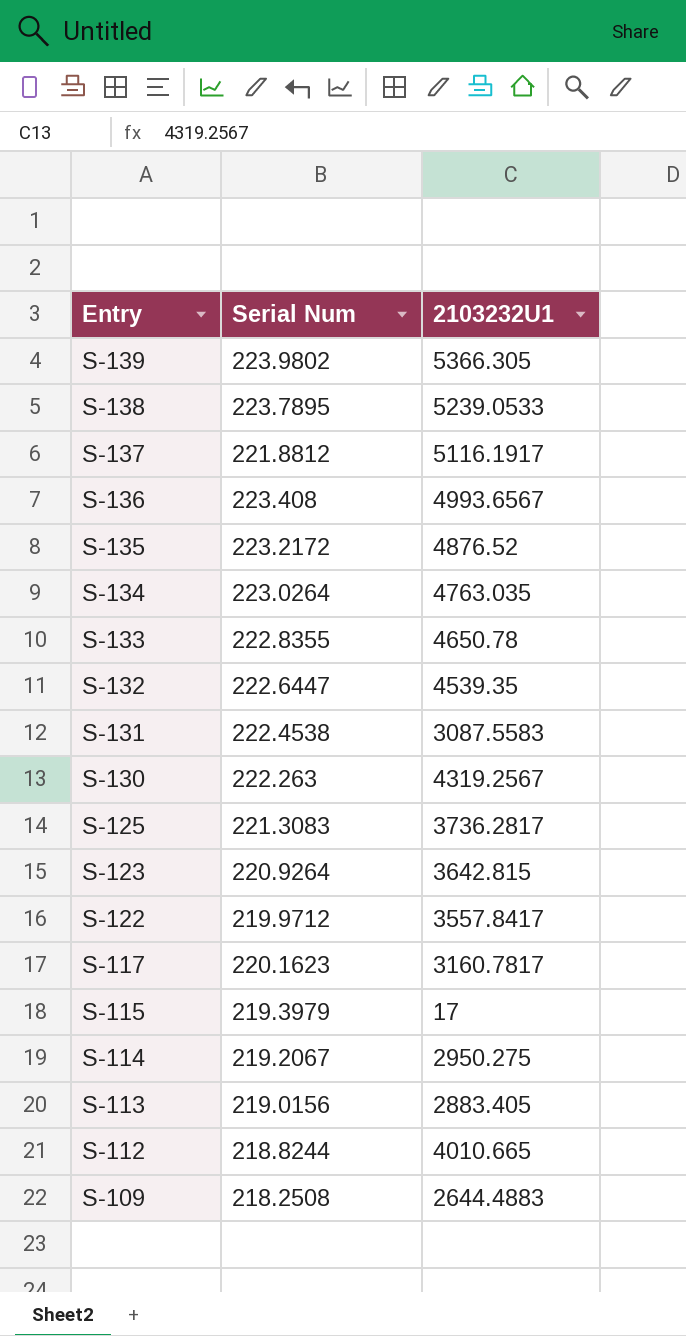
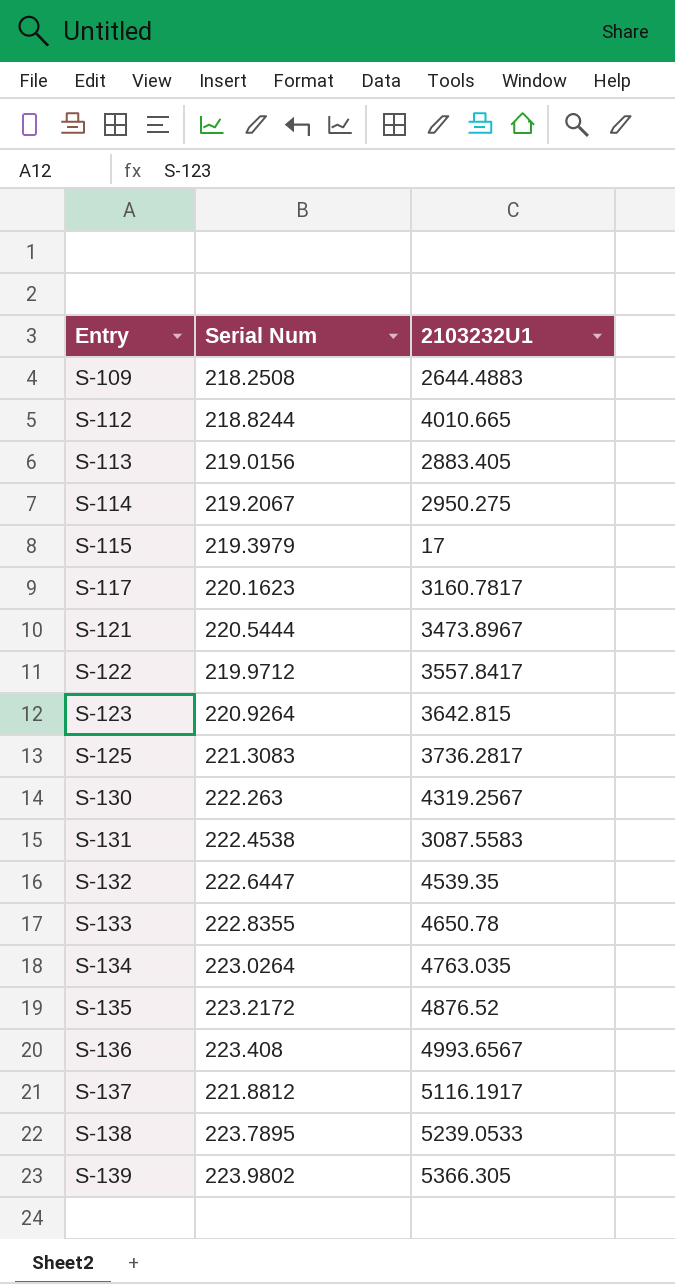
row order: Entry descending -> Entry ascending
row S-121: none -> 220.5444 | 3473.8967

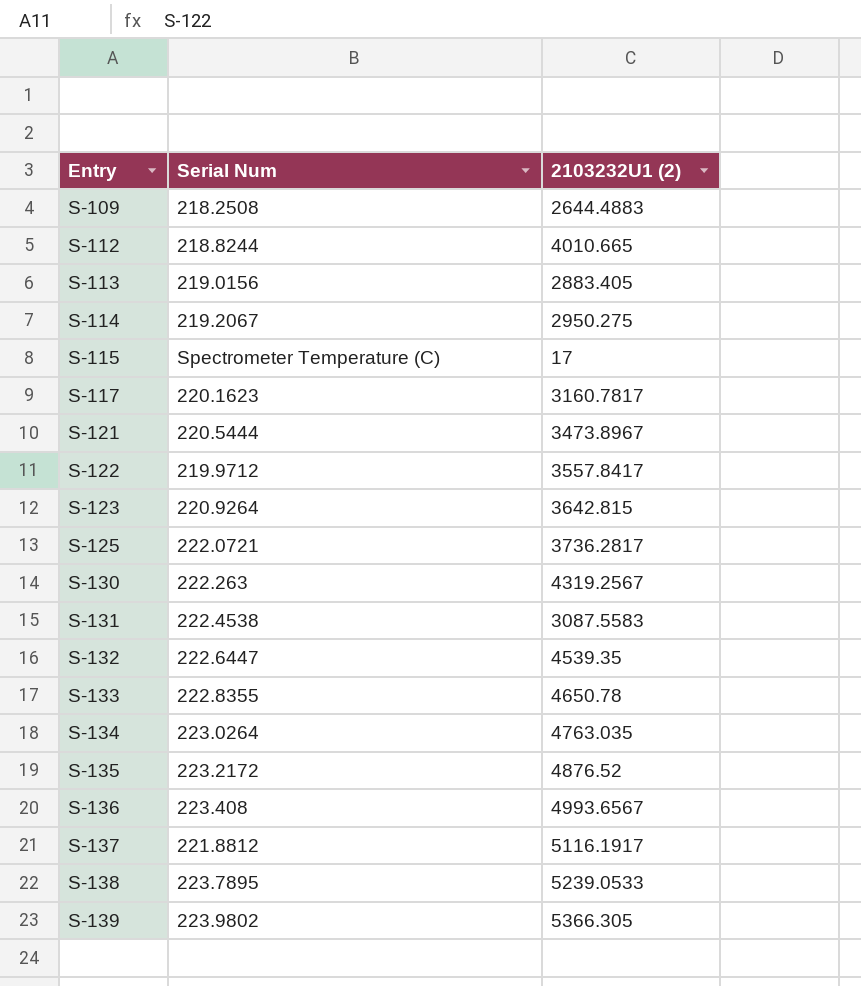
column name: 2103232U1 -> 2103232U1 (2)
S-115 | Serial Num: 219.3979 -> Spectrometer Temperature (C)
S-125 | Serial Num: 221.3083 -> 222.0721

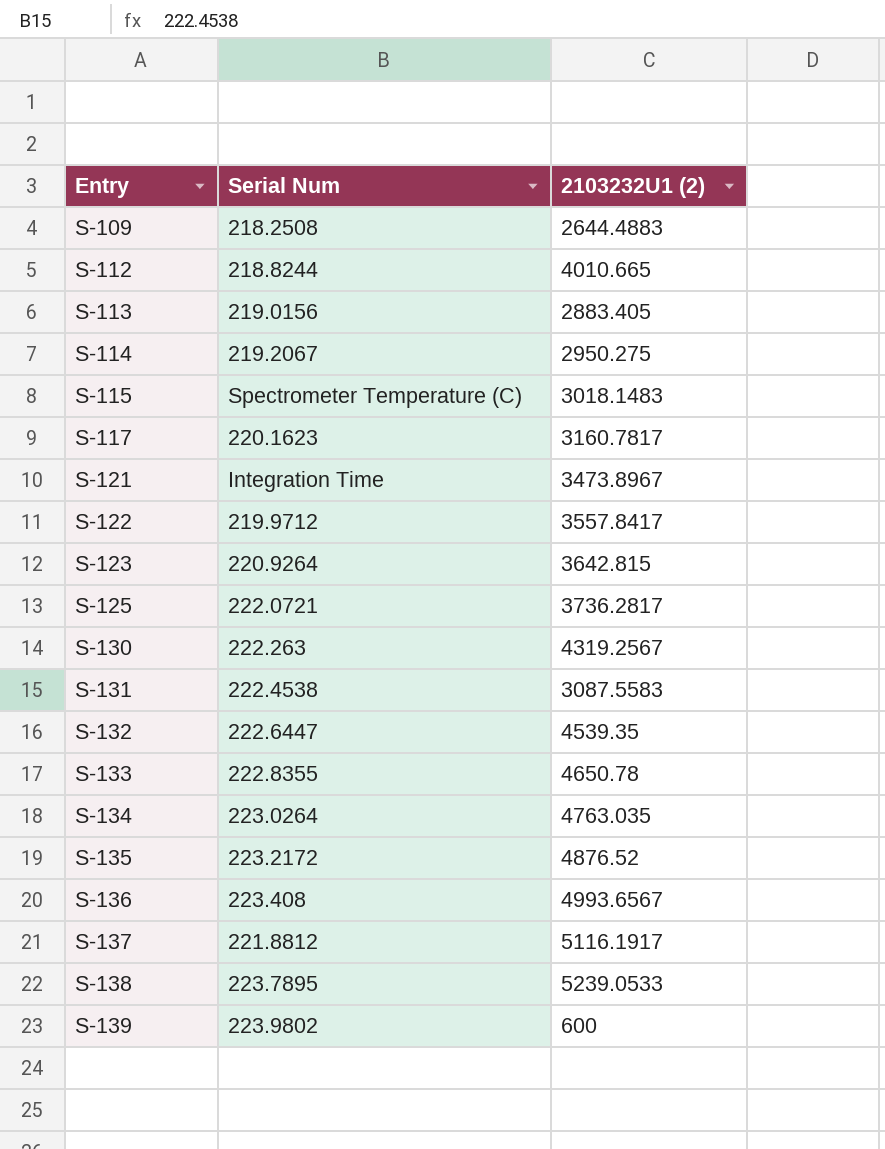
S-115 | 2103232U1 (2): 17 -> 3018.1483
S-121 | Serial Num: 220.5444 -> Integration Time
S-139 | 2103232U1 (2): 5366.305 -> 600

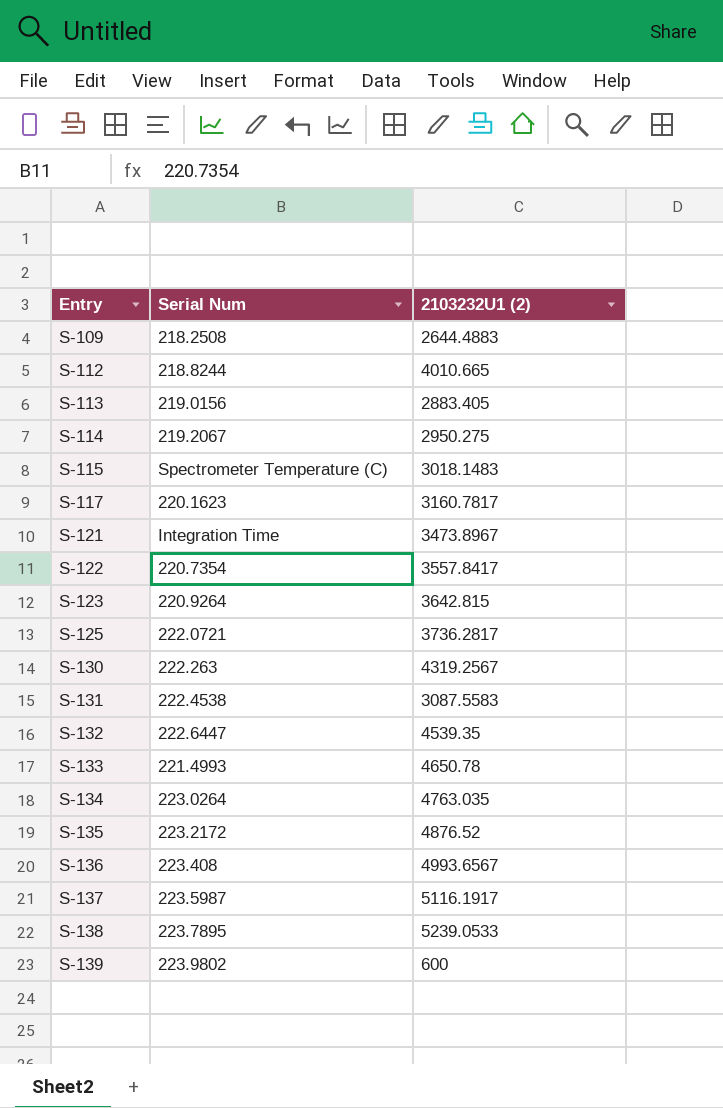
S-122 | Serial Num: 219.9712 -> 220.7354
S-133 | Serial Num: 222.8355 -> 221.4993
S-137 | Serial Num: 221.8812 -> 223.5987

